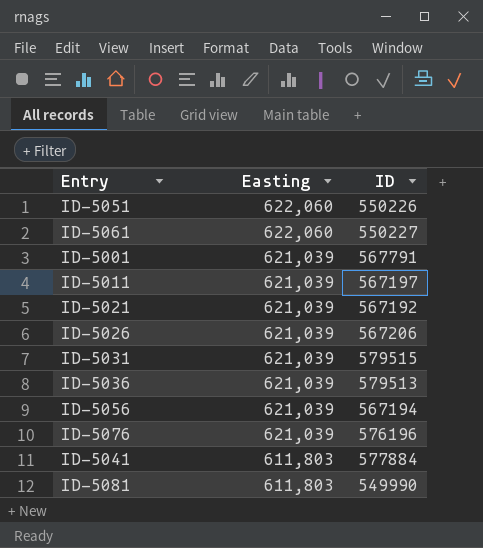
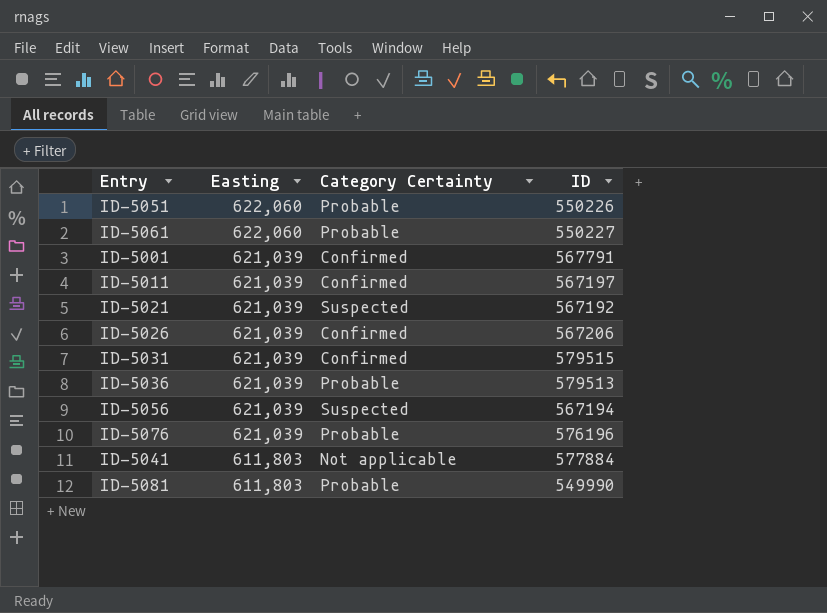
column Category Certainty | position: none -> 3

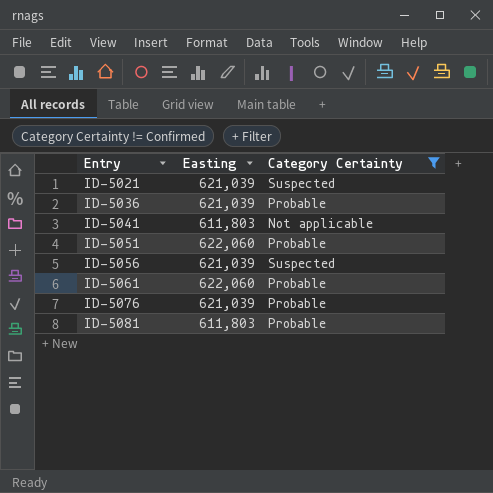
filter: none -> Category Certainty != Confirmed
row order: Easting descending -> Entry ascending
column ID | position: 4 -> none

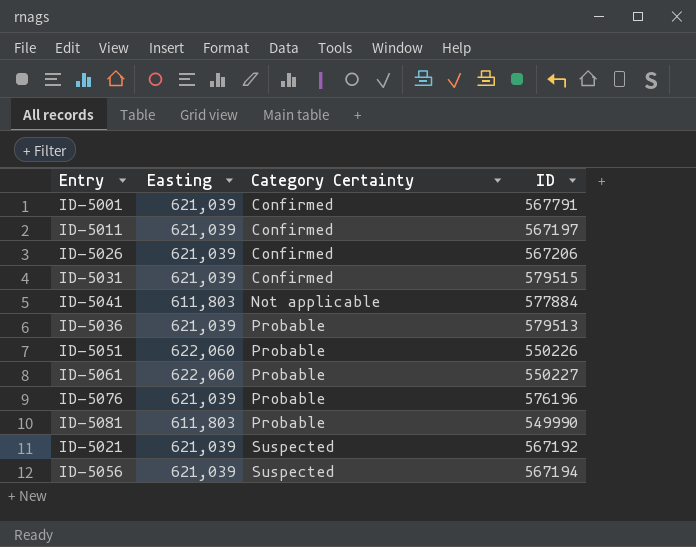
filter: Category Certainty != Confirmed -> none
row order: Entry ascending -> Category Certainty ascending
column ID | position: none -> 4

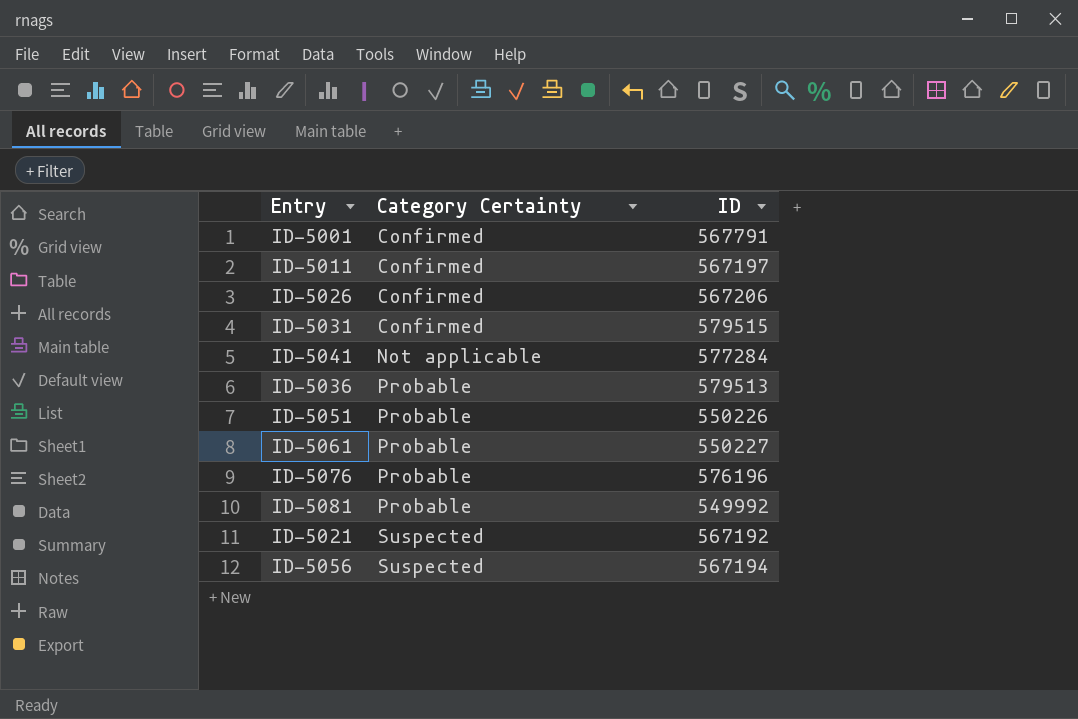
column Easting | position: 2 -> none
ID-5041 | ID: 577884 -> 577284
ID-5081 | ID: 549990 -> 549992

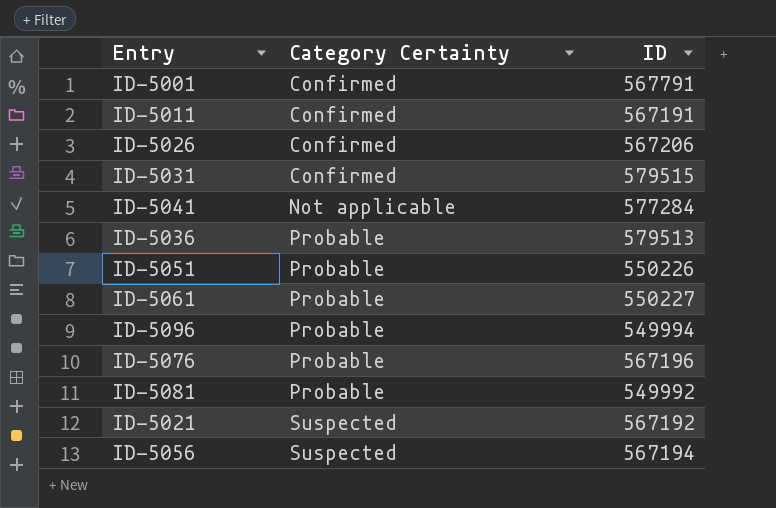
ID-5011 | ID: 567197 -> 567191
row ID-5096: none -> Probable | 549994
ID-5076 | ID: 576196 -> 567196

